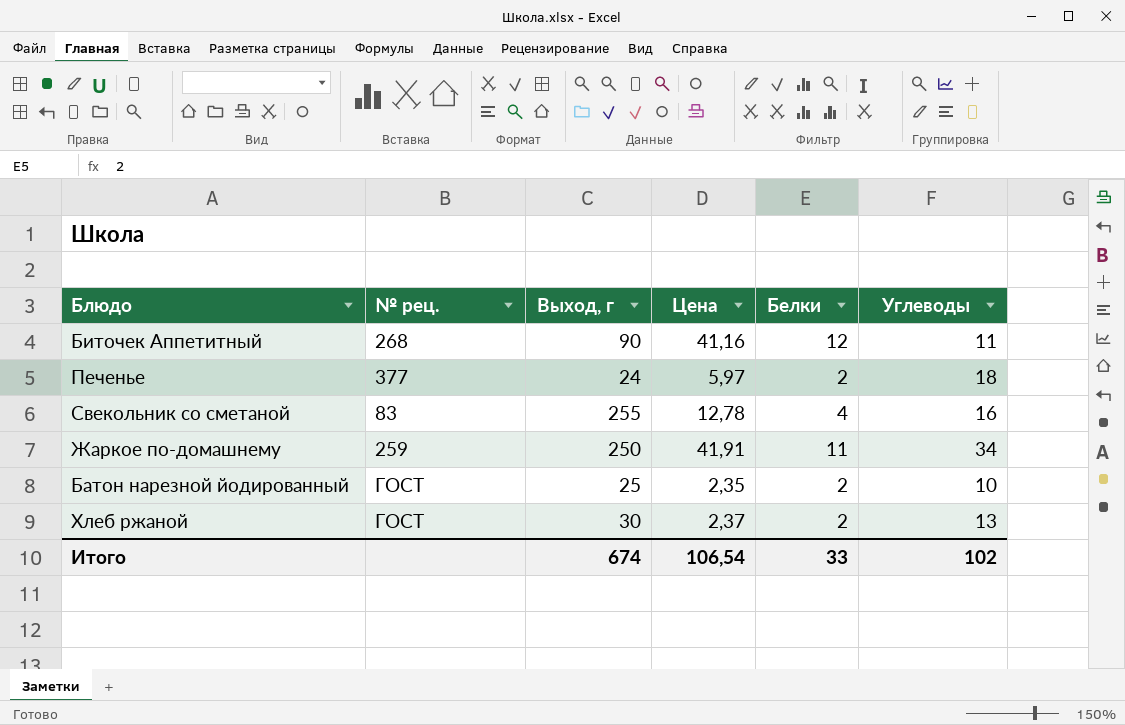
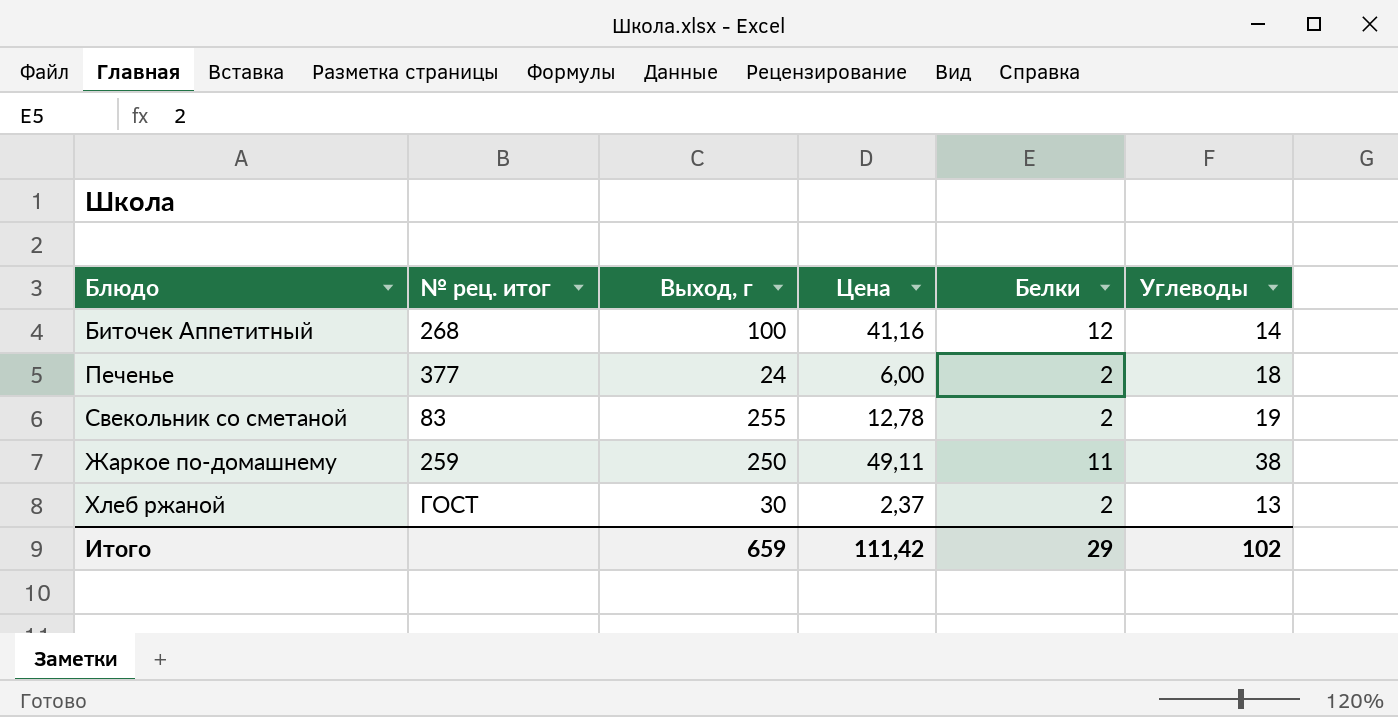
column name: № рец. -> № рец. итог
row Батон нарезной йодированный: ГОСТ | 25 | 2,35 | 2 | 10 -> none
Биточек Аппетитный | Выход, г: 90 -> 100
Биточек Аппетитный | Углеводы: 11 -> 14
Печенье | Цена: 5,97 -> 6,00
Свекольник со сметаной | Белки: 4 -> 2
Свекольник со сметаной | Углеводы: 16 -> 19
Жаркое по-домашнему | Цена: 41,91 -> 49,11
Жаркое по-домашнему | Углеводы: 34 -> 38
Итого | Выход, г: 674 -> 659
Итого | Цена: 106,54 -> 111,42
Итого | Белки: 33 -> 29

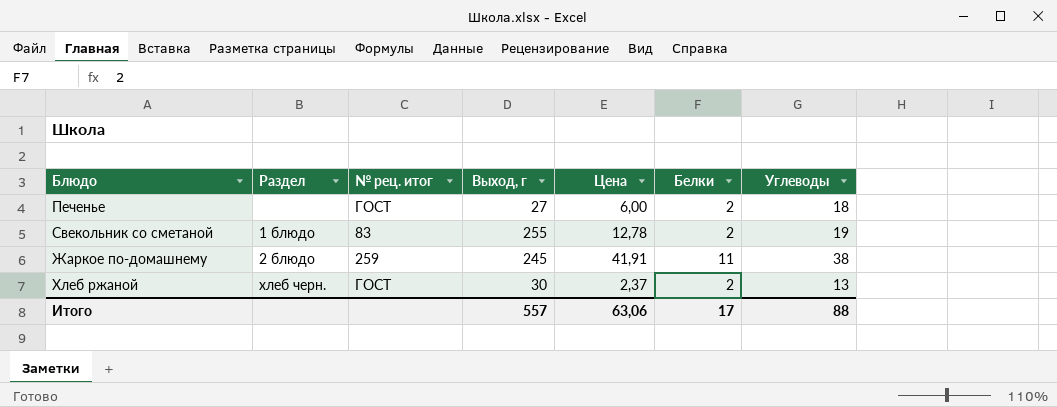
column Раздел | position: none -> 2
row Биточек Аппетитный: 268 | 100 | 41,16 | 12 | 14 -> none
Печенье | № рец. итог: 377 -> ГОСТ
Печенье | Выход, г: 24 -> 27
Жаркое по-домашнему | Выход, г: 250 -> 245
Жаркое по-домашнему | Цена: 49,11 -> 41,91
Итого | Выход, г: 659 -> 557
Итого | Цена: 111,42 -> 63,06
Итого | Белки: 29 -> 17
Итого | Углеводы: 102 -> 88

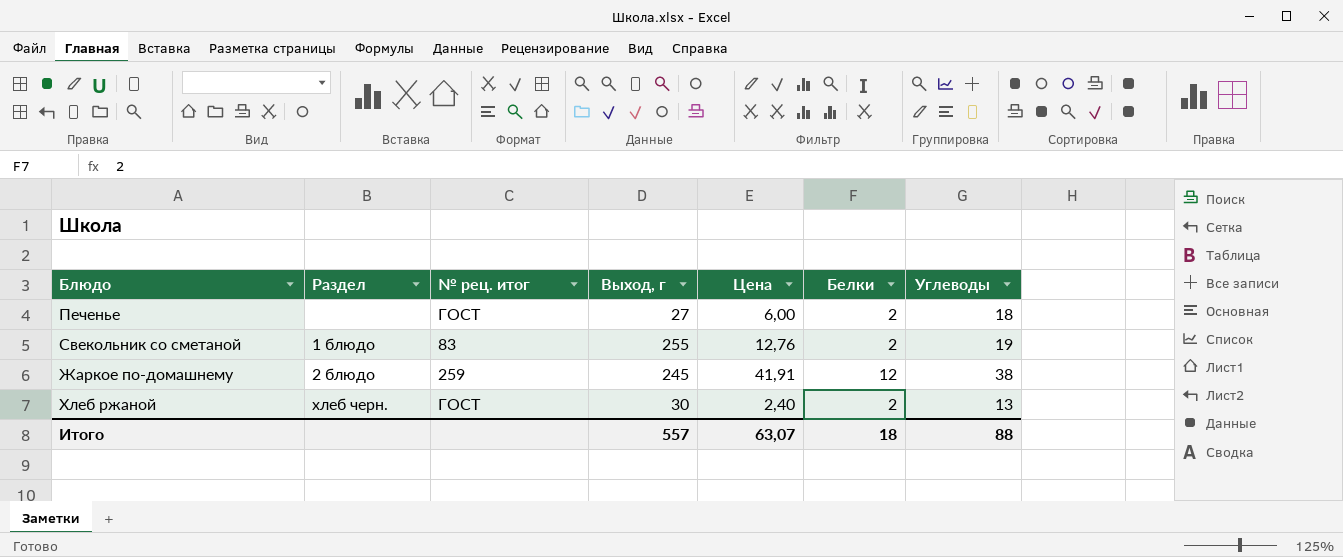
Свекольник со сметаной | Цена: 12,78 -> 12,76
Жаркое по-домашнему | Белки: 11 -> 12
Хлеб ржаной | Цена: 2,37 -> 2,40
Итого | Цена: 63,06 -> 63,07
Итого | Белки: 17 -> 18

